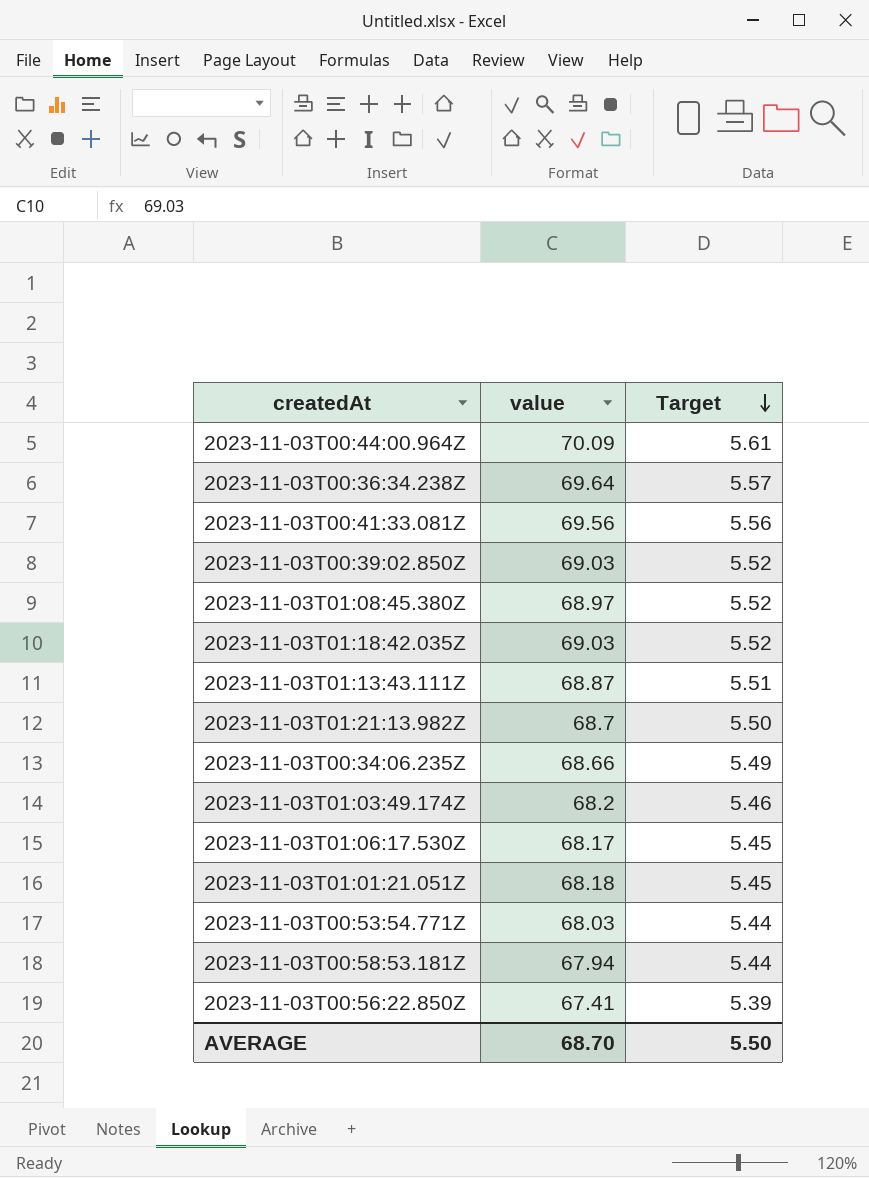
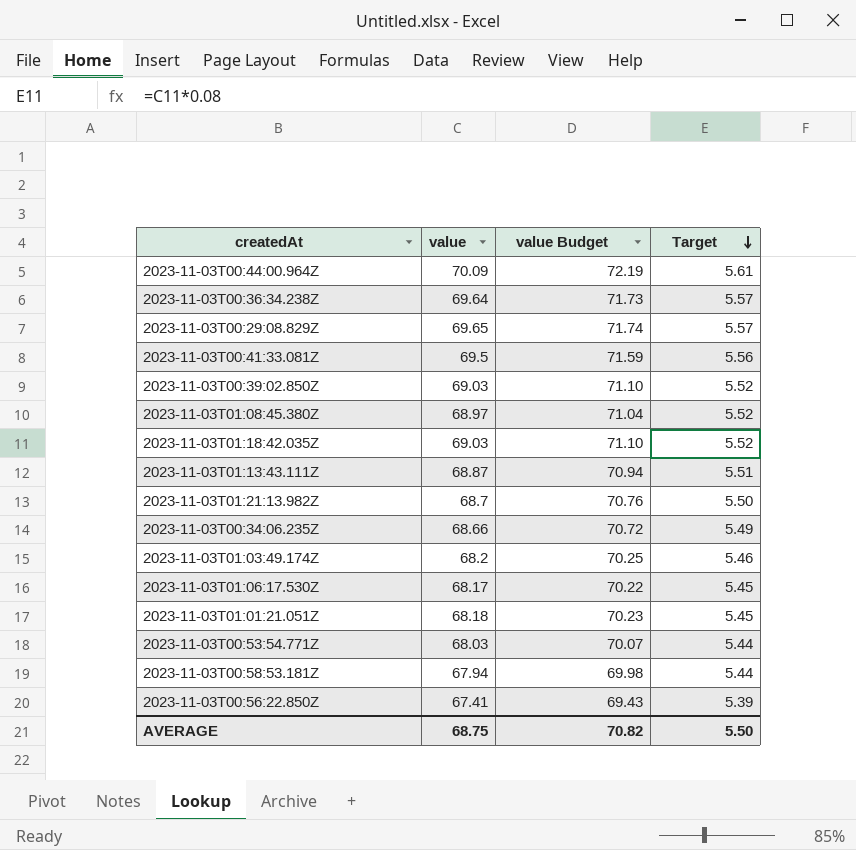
column value Budget | formula: none -> [value] * 1.03
row 2023-11-03T00:29:08.829Z: none -> 69.65 | 71.74 | 5.57
2023-11-03T00:41:33.081Z | value: 69.56 -> 69.5
AVERAGE | value: 68.70 -> 68.75

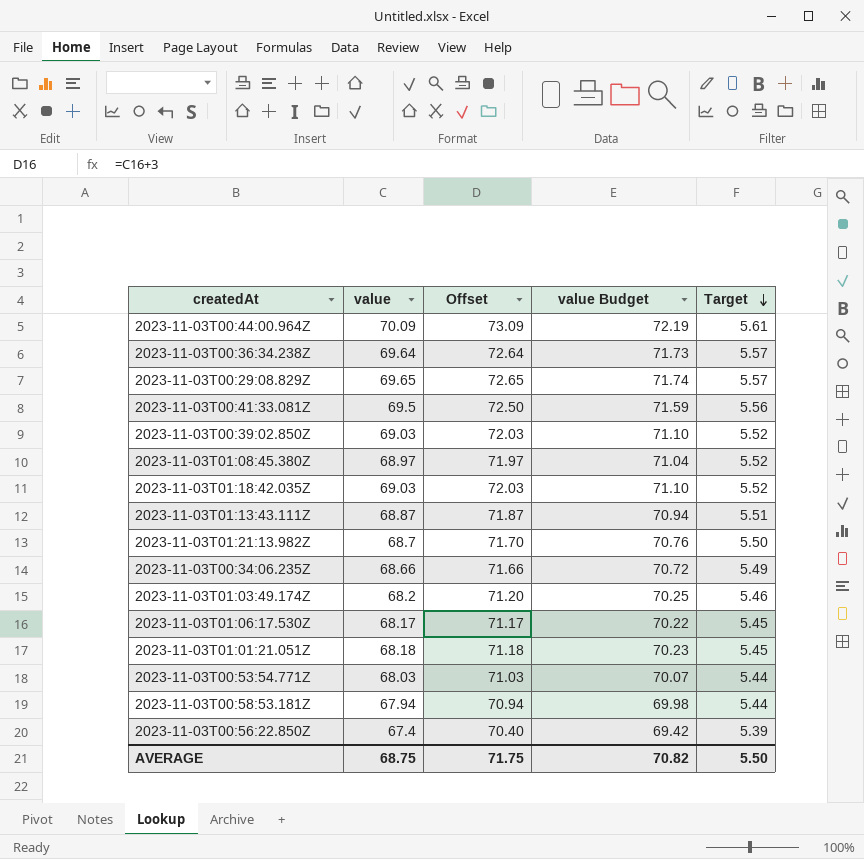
column Offset | formula: none -> [value] + 3
2023-11-03T00:56:22.850Z | value: 67.41 -> 67.4
2023-11-03T00:56:22.850Z | value Budget: 69.43 -> 69.42

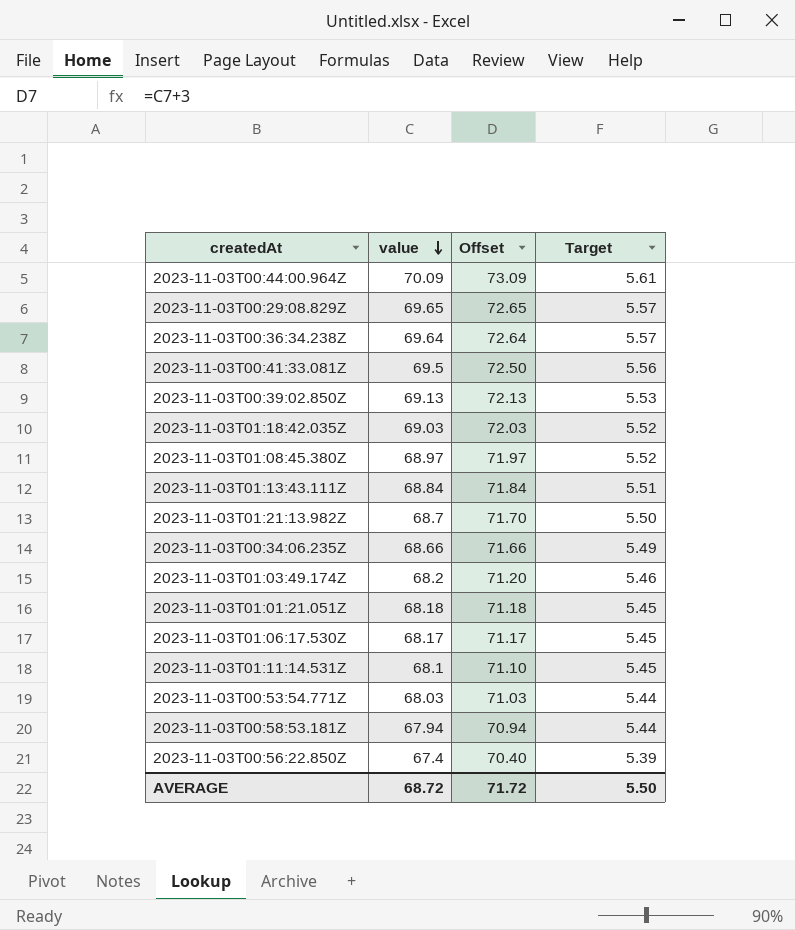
row order: Target descending -> value descending
column value Budget | formula: [value] * 1.03 -> none
2023-11-03T00:39:02.850Z | value: 69.03 -> 69.13
2023-11-03T00:39:02.850Z | Offset: 72.03 -> 72.13
2023-11-03T00:39:02.850Z | Target: 5.52 -> 5.53
2023-11-03T01:13:43.111Z | value: 68.87 -> 68.84
2023-11-03T01:13:43.111Z | Offset: 71.87 -> 71.84
row 2023-11-03T01:11:14.531Z: none -> 68.1 | 71.10 | 5.45
AVERAGE | value: 68.75 -> 68.72
AVERAGE | Offset: 71.75 -> 71.72

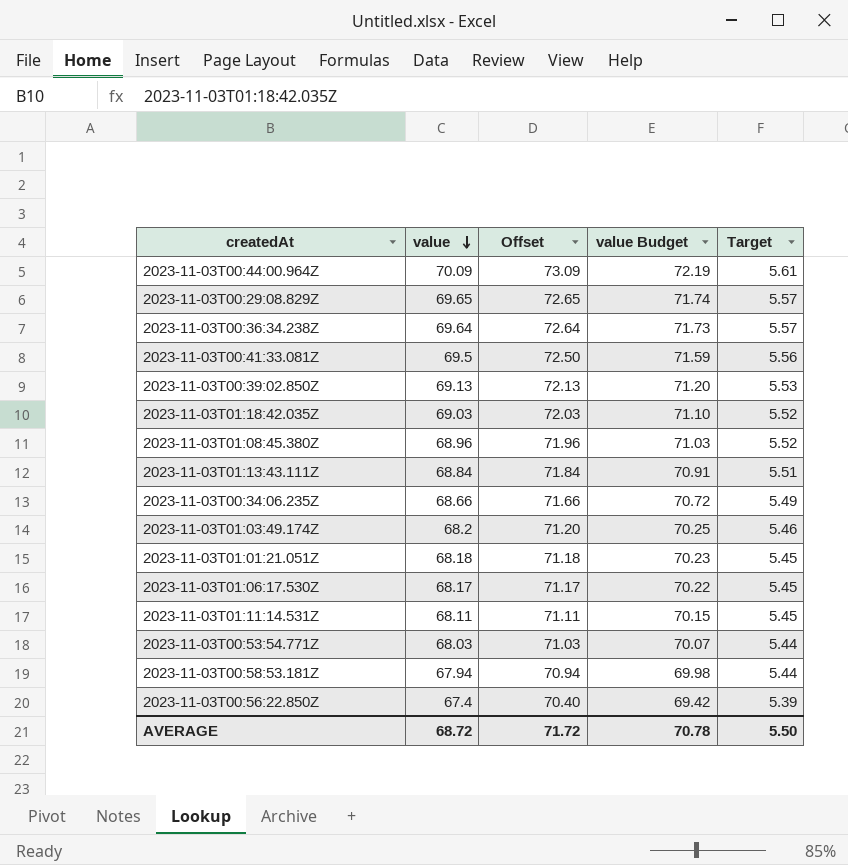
column value Budget | formula: none -> [value] * 1.03
row 2023-11-03T01:21:13.982Z: 68.7 | 71.70 | 5.50 -> none
2023-11-03T01:08:45.380Z | value: 68.97 -> 68.96
2023-11-03T01:08:45.380Z | Offset: 71.97 -> 71.96
2023-11-03T01:11:14.531Z | value: 68.1 -> 68.11
2023-11-03T01:11:14.531Z | Offset: 71.10 -> 71.11

